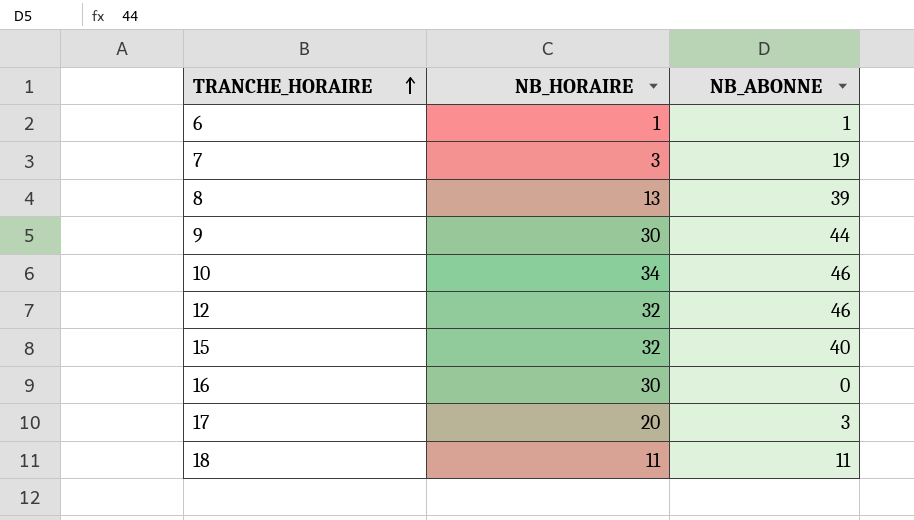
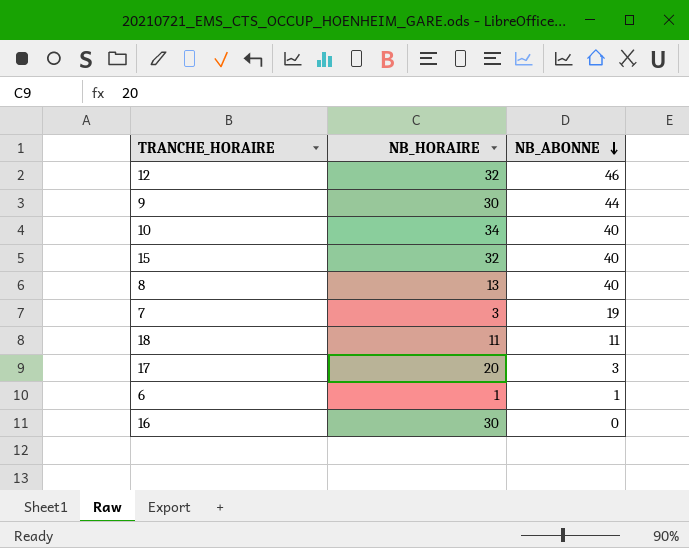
row order: TRANCHE_HORAIRE ascending -> NB_ABONNE descending
10 | NB_ABONNE: 46 -> 40
8 | NB_ABONNE: 39 -> 40

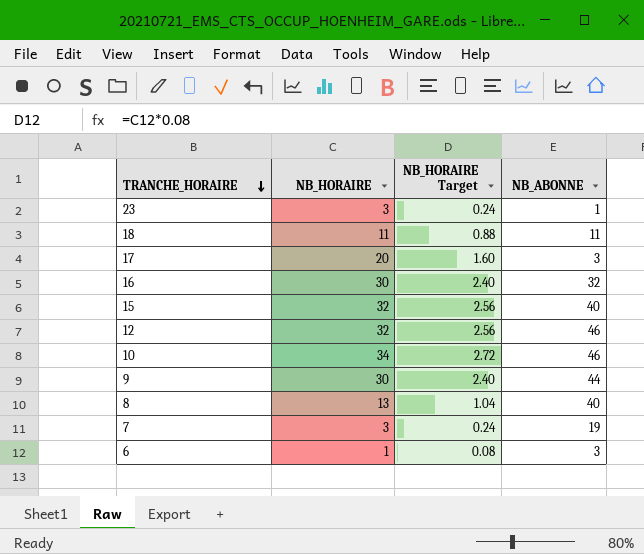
row order: NB_ABONNE descending -> TRANCHE_HORAIRE descending
column NB_HORAIRE Target | formula: none -> [NB_HORAIRE] * 0.08
row 23: none -> 3 | 0.24 | 1
16 | NB_ABONNE: 0 -> 32
10 | NB_ABONNE: 40 -> 46
6 | NB_ABONNE: 1 -> 3

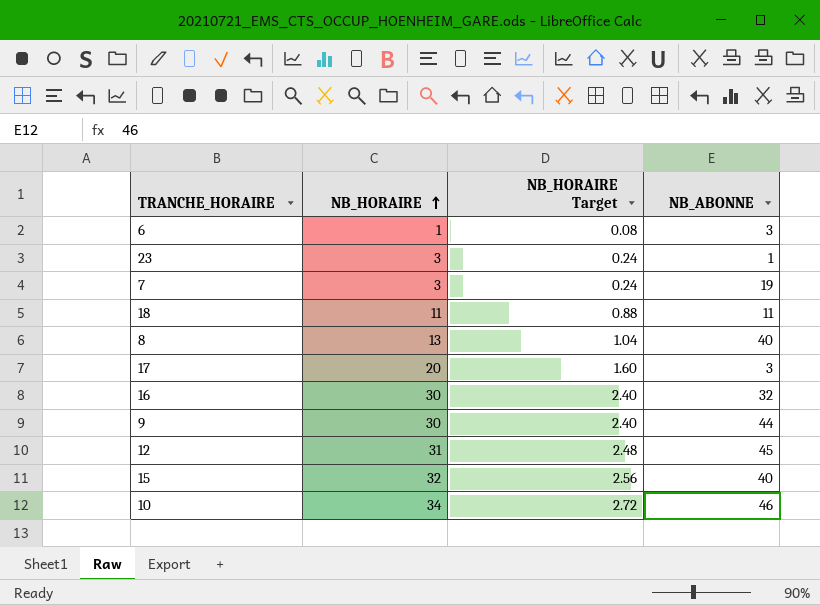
row order: TRANCHE_HORAIRE descending -> NB_HORAIRE ascending
12 | NB_HORAIRE: 32 -> 31
12 | NB_HORAIRE Target: 2.56 -> 2.48
12 | NB_ABONNE: 46 -> 45

